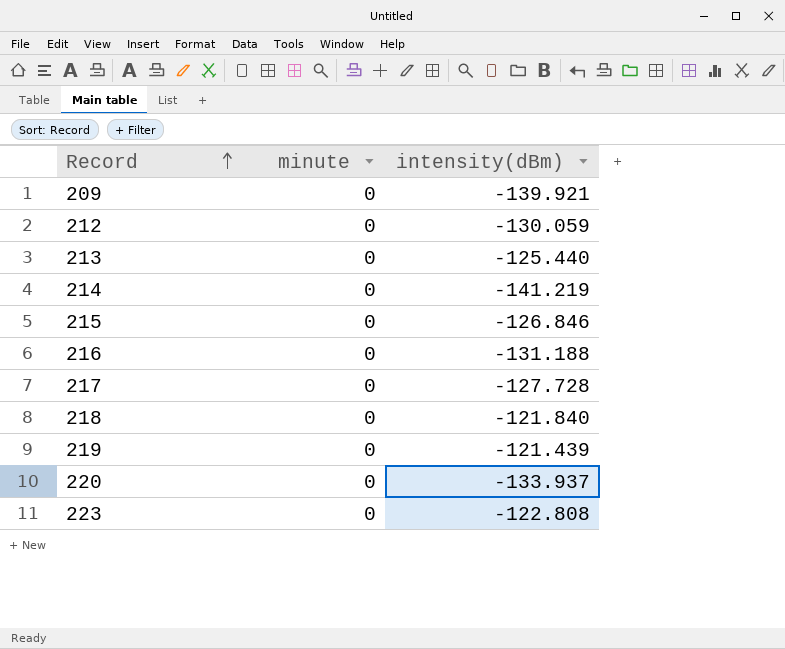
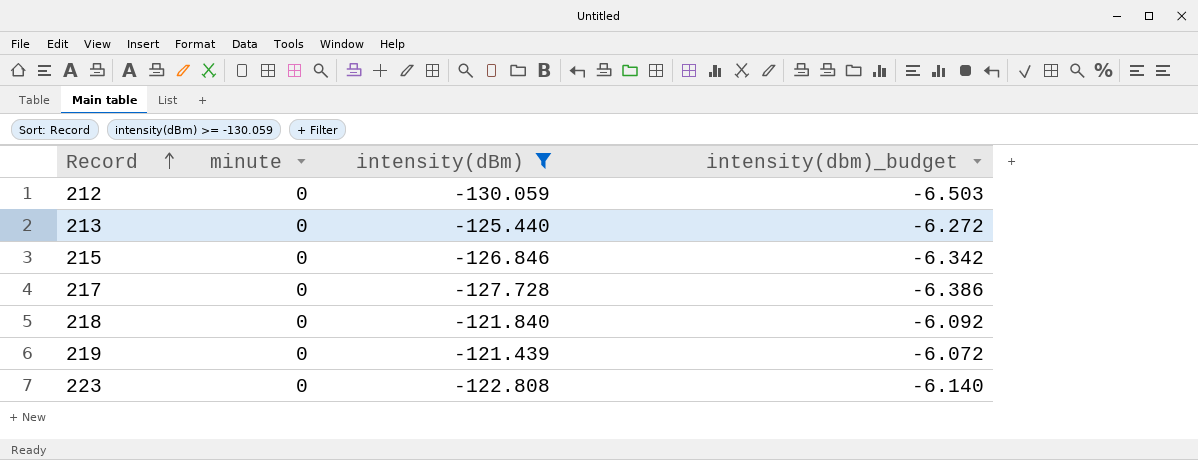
filter: none -> intensity(dBm) >= -130.059
column intensity(dbm)_budget | formula: none -> [intensity(dBm)] * 0.05

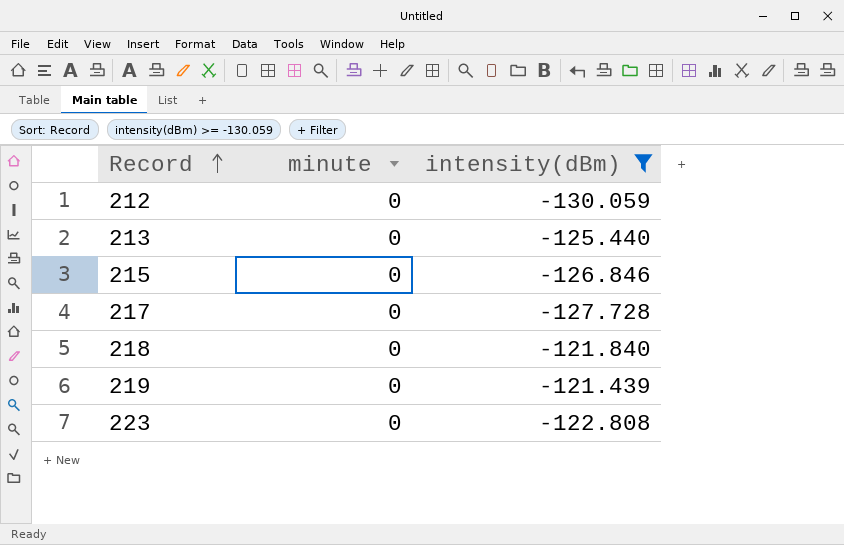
column intensity(dbm)_budget | formula: [intensity(dBm)] * 0.05 -> none

